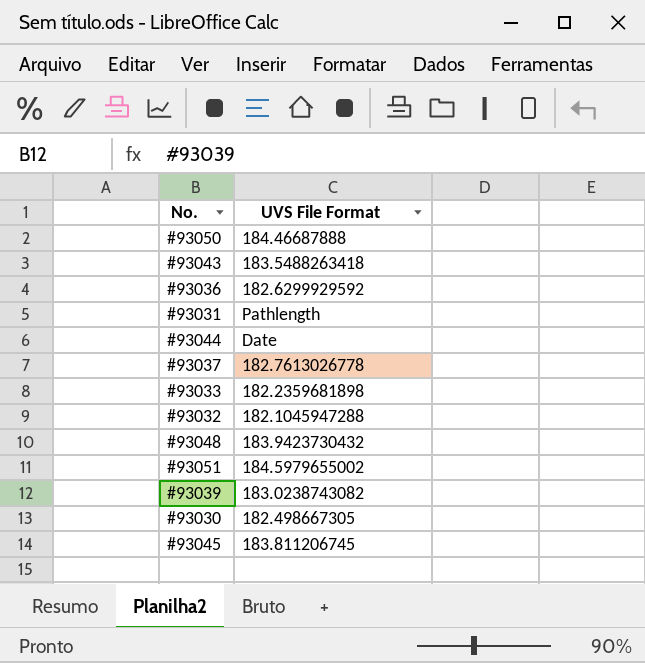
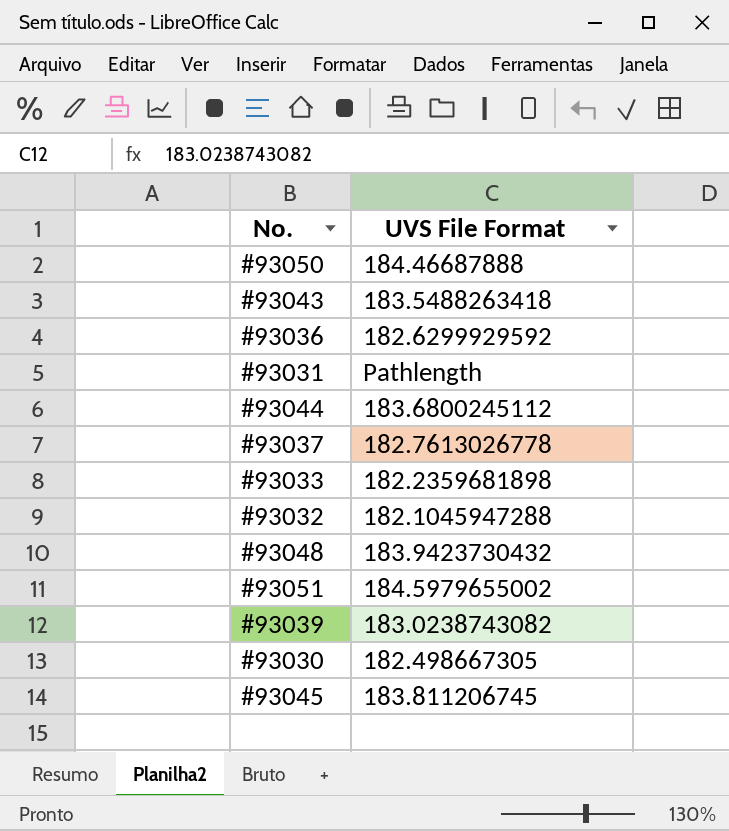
#93044 | UVS File Format: Date -> 183.6800245112

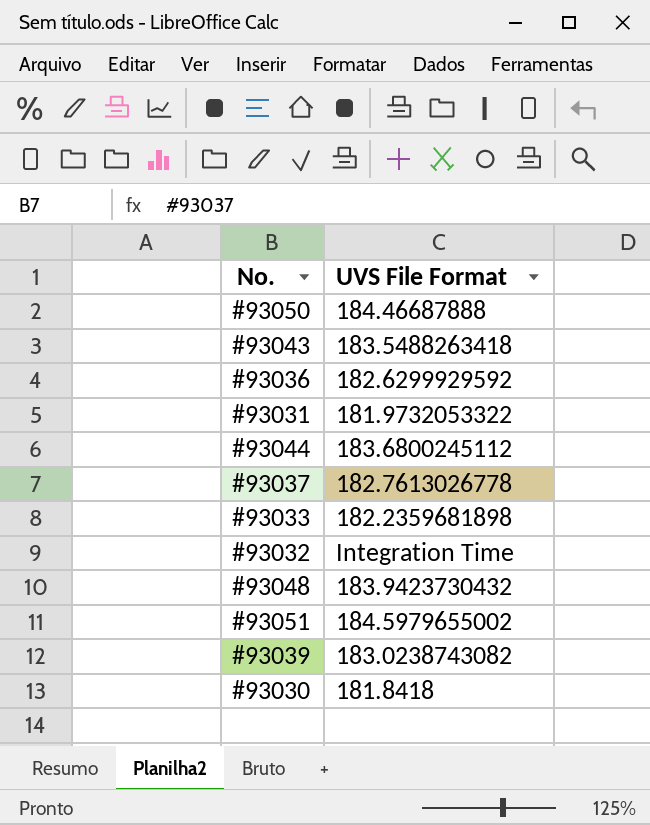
row #93045: 183.811206745 -> none
#93031 | UVS File Format: Pathlength -> 181.9732053322
#93032 | UVS File Format: 182.1045947288 -> Integration Time
#93030 | UVS File Format: 182.498667305 -> 181.8418

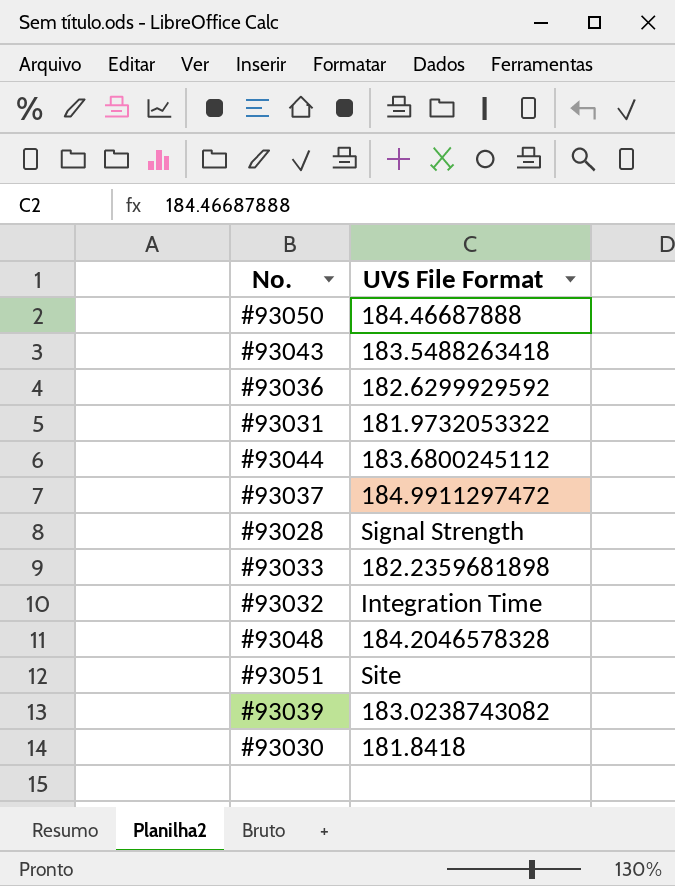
#93037 | UVS File Format: 182.7613026778 -> 184.9911297472
row #93028: none -> Signal Strength
#93048 | UVS File Format: 183.9423730432 -> 184.2046578328
#93051 | UVS File Format: 184.5979655002 -> Site

